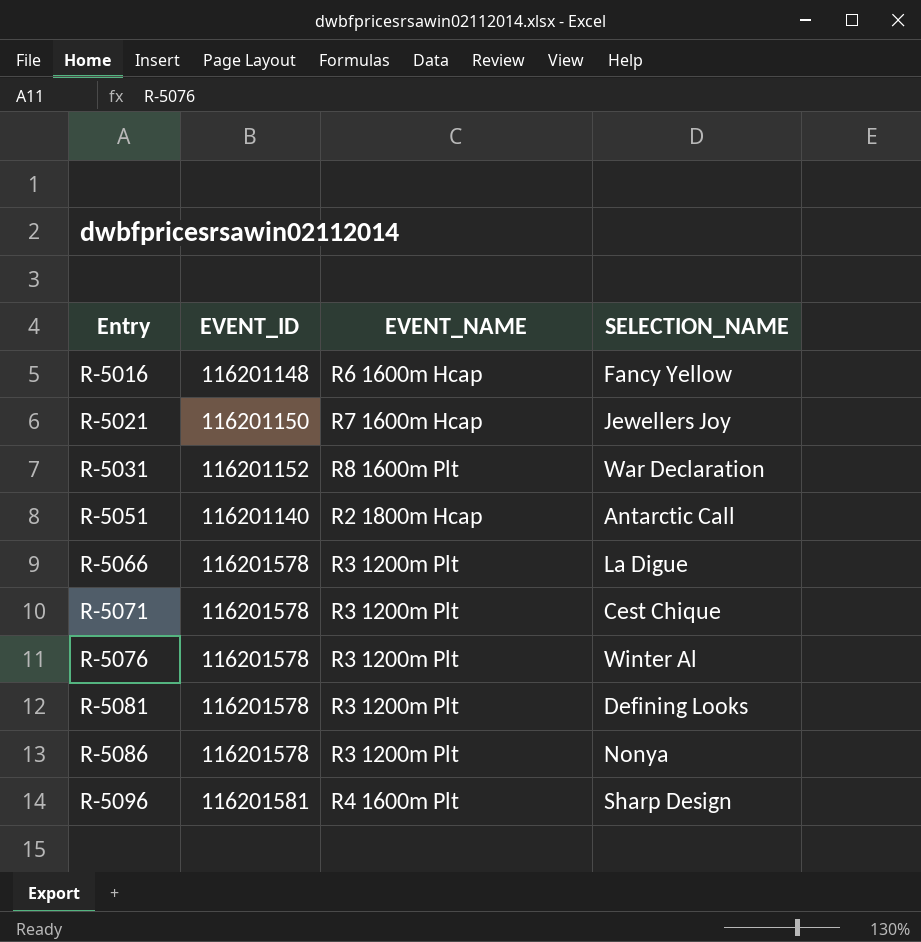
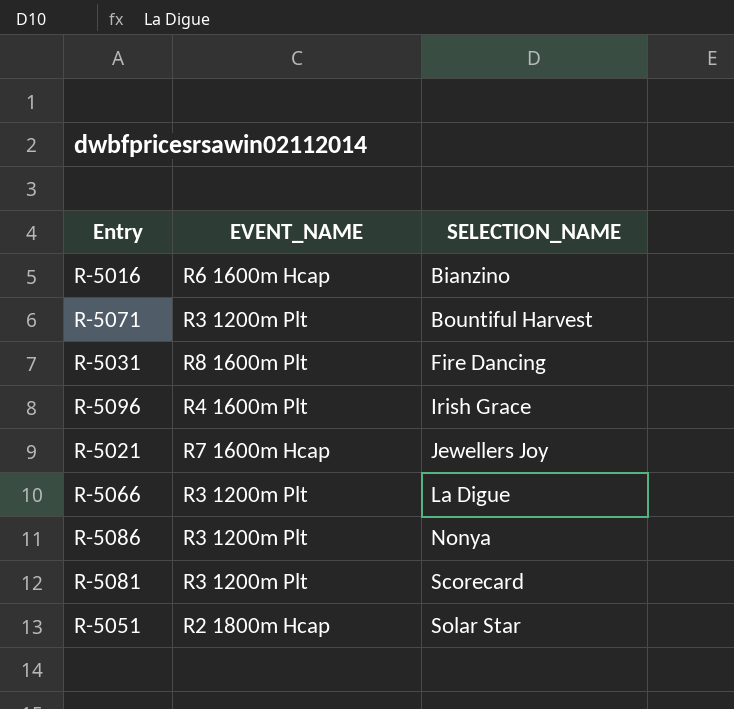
row order: Entry ascending -> SELECTION_NAME ascending
column EVENT_ID | position: 2 -> none
row R-5076: 116201578 | R3 1200m Plt | Winter Al -> none
R-5016 | SELECTION_NAME: Fancy Yellow -> Bianzino
R-5071 | SELECTION_NAME: Cest Chique -> Bountiful Harvest
R-5031 | SELECTION_NAME: War Declaration -> Fire Dancing
R-5096 | SELECTION_NAME: Sharp Design -> Irish Grace
R-5081 | SELECTION_NAME: Defining Looks -> Scorecard
R-5051 | SELECTION_NAME: Antarctic Call -> Solar Star

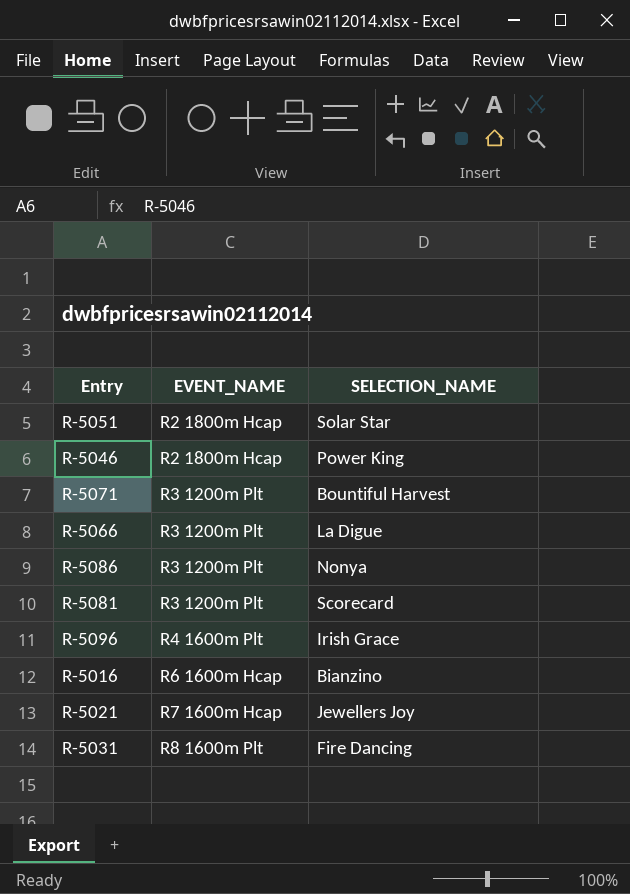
row order: SELECTION_NAME ascending -> EVENT_NAME ascending
row R-5046: none -> R2 1800m Hcap | Power King

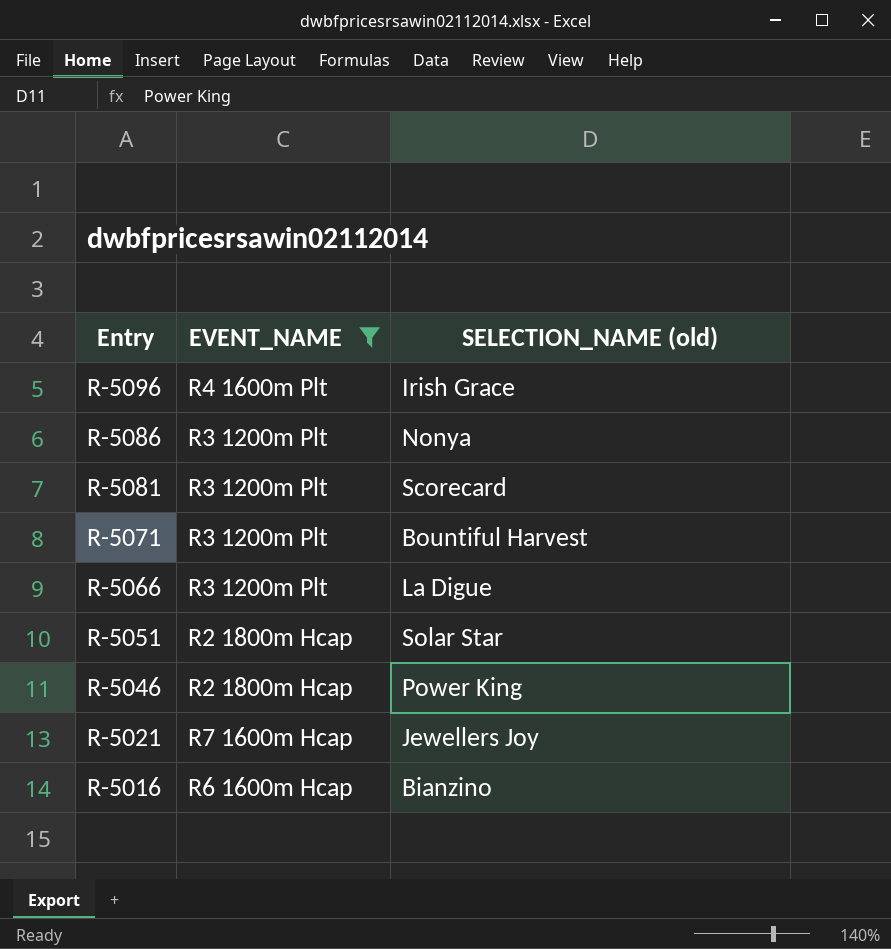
filter: none -> EVENT_NAME != R8 1600m Plt
row order: EVENT_NAME ascending -> Entry descending
column name: SELECTION_NAME -> SELECTION_NAME (old)

